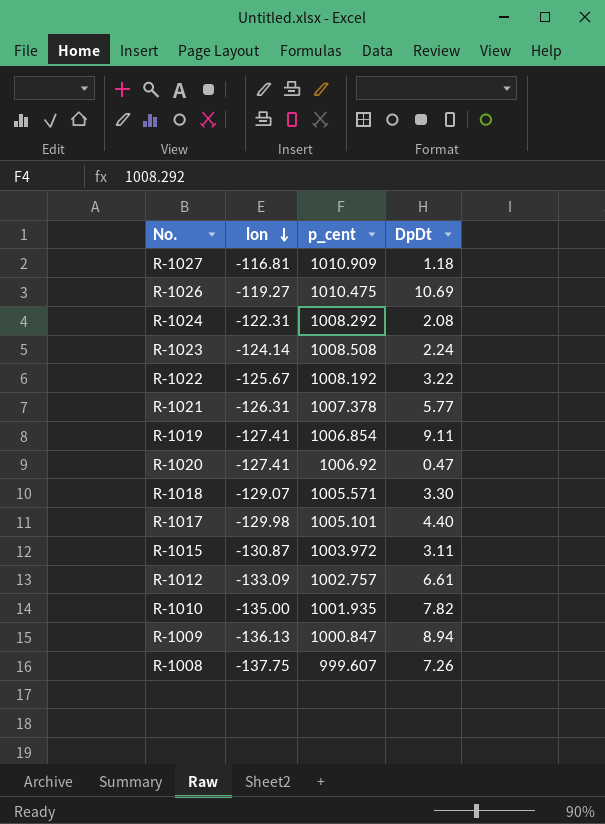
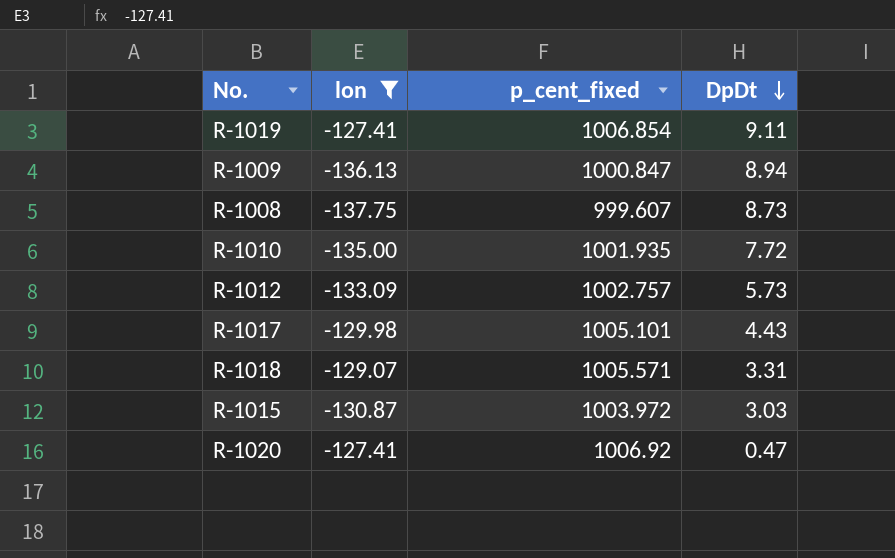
filter: none -> lon <= -127.41
row order: lon descending -> DpDt descending
column name: p_cent -> p_cent_fixed
R-1008 | DpDt: 7.26 -> 8.73
R-1010 | DpDt: 7.82 -> 7.72
R-1012 | DpDt: 6.61 -> 5.73
R-1017 | DpDt: 4.40 -> 4.43
R-1018 | DpDt: 3.30 -> 3.31
R-1015 | DpDt: 3.11 -> 3.03

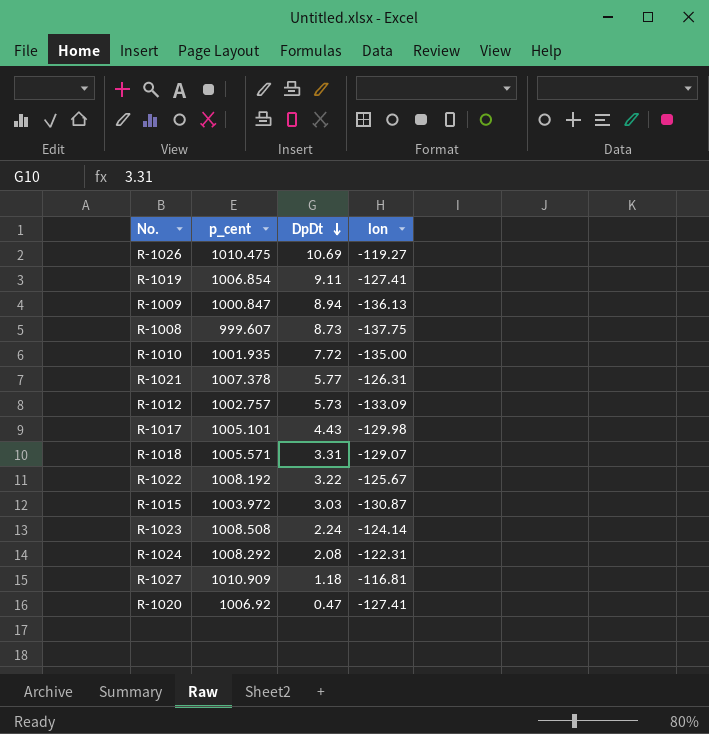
filter: lon <= -127.41 -> none
column name: p_cent_fixed -> p_cent
column lon | position: 2 -> 4

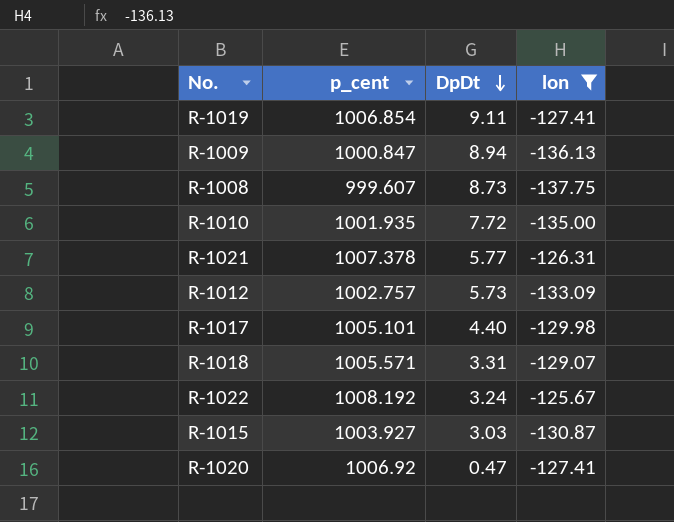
filter: none -> lon <= -125.67
R-1017 | DpDt: 4.43 -> 4.40
R-1022 | DpDt: 3.22 -> 3.24
R-1015 | p_cent: 1003.972 -> 1003.927

